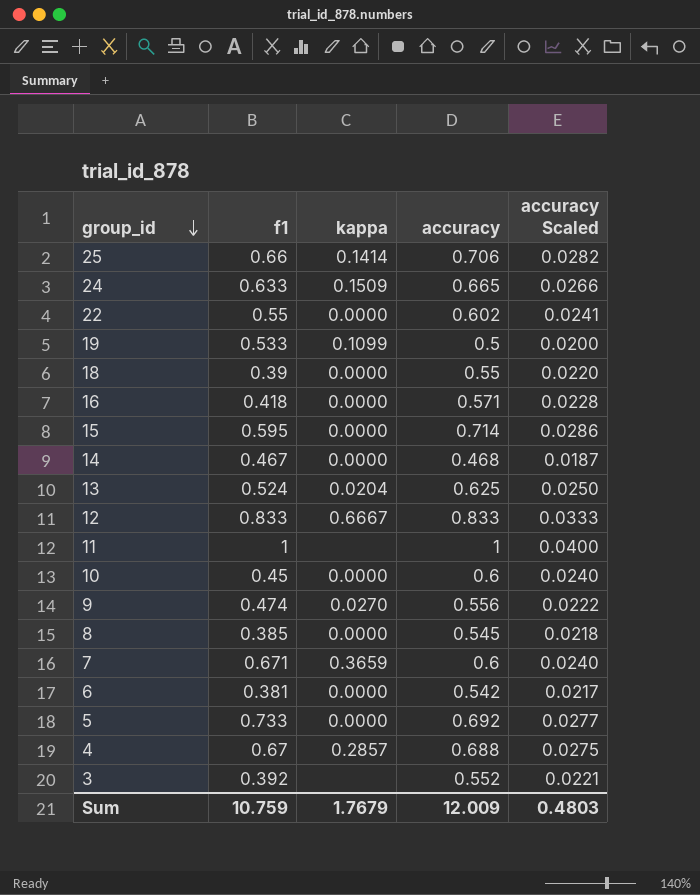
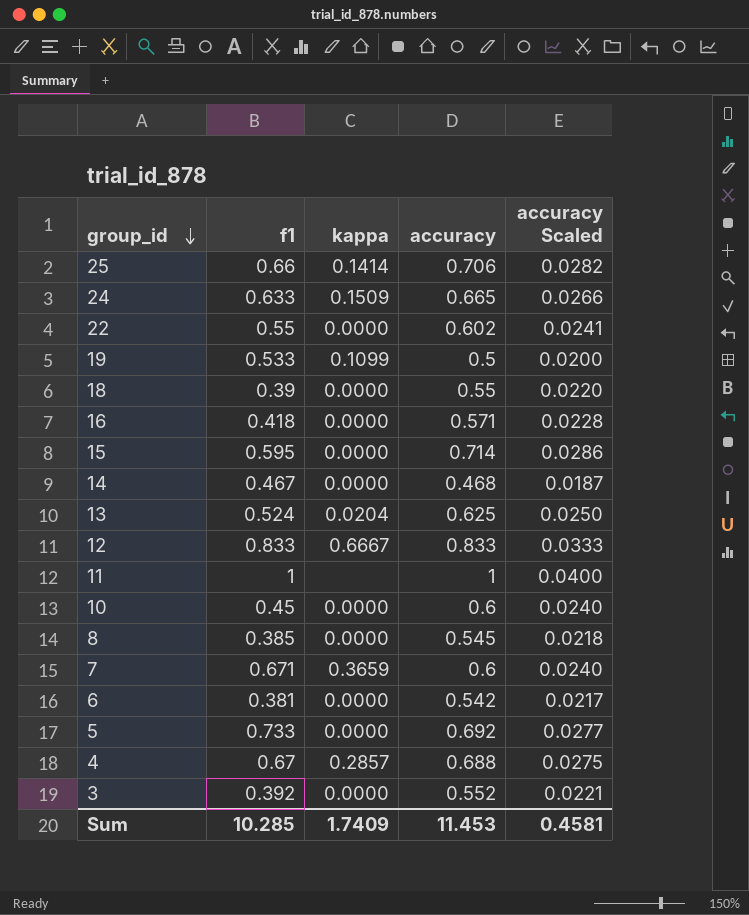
row 9: 0.474 | 0.0270 | 0.556 | 0.0222 -> none
3 | kappa: none -> 0.0000
Sum | f1: 10.759 -> 10.285
Sum | kappa: 1.7679 -> 1.7409
Sum | accuracy: 12.009 -> 11.453
Sum | accuracy Scaled: 0.4803 -> 0.4581

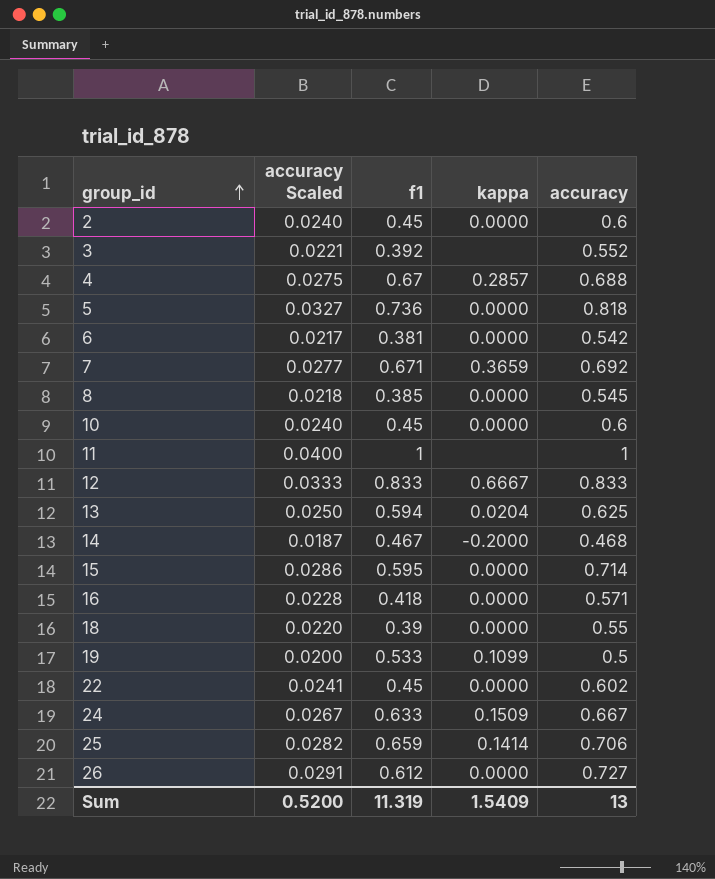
row order: group_id descending -> group_id ascending
column accuracy Scaled | position: 5 -> 2
row 2: none -> 0.0240 | 0.45 | 0.0000 | 0.6
3 | kappa: 0.0000 -> none
5 | accuracy Scaled: 0.0277 -> 0.0327
5 | f1: 0.733 -> 0.736
5 | accuracy: 0.692 -> 0.818
7 | accuracy Scaled: 0.0240 -> 0.0277
7 | accuracy: 0.6 -> 0.692
13 | f1: 0.524 -> 0.594
14 | kappa: 0.0000 -> -0.2000
22 | f1: 0.55 -> 0.45
24 | accuracy Scaled: 0.0266 -> 0.0267
24 | accuracy: 0.665 -> 0.667
25 | f1: 0.66 -> 0.659
row 26: none -> 0.0291 | 0.612 | 0.0000 | 0.727
Sum | accuracy Scaled: 0.4581 -> 0.5200
Sum | f1: 10.285 -> 11.319
Sum | kappa: 1.7409 -> 1.5409
Sum | accuracy: 11.453 -> 13

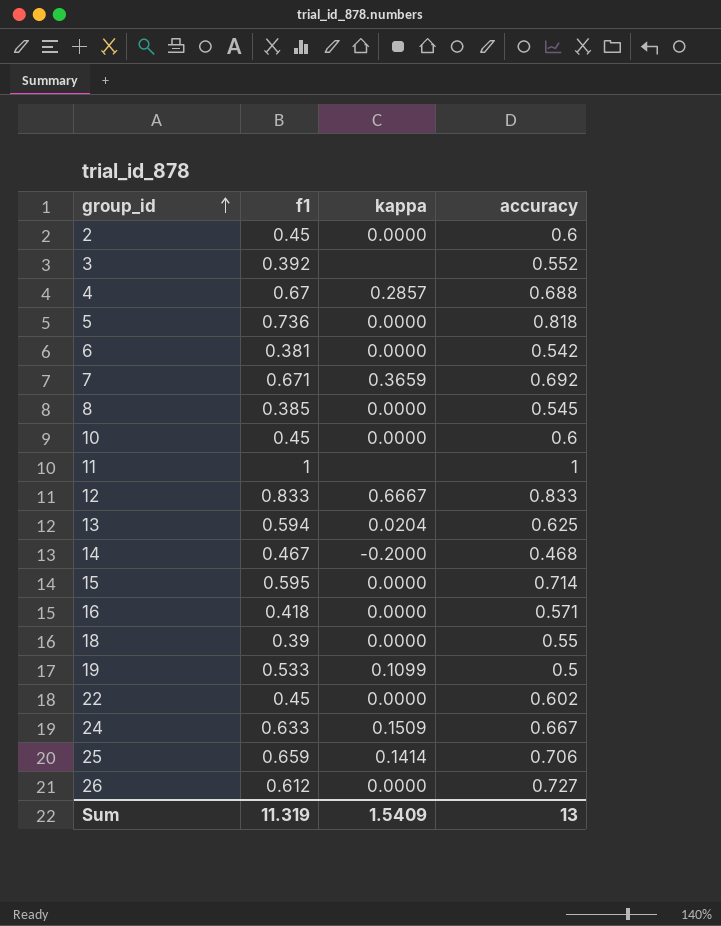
column accuracy Scaled | formula: [accuracy] * 0.04 -> none

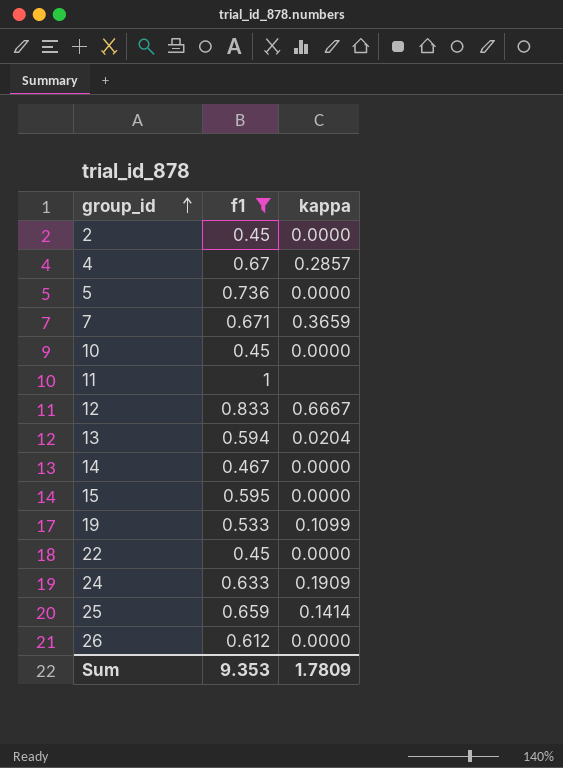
filter: none -> f1 >= 0.45
column accuracy | position: 4 -> none
14 | kappa: -0.2000 -> 0.0000
24 | kappa: 0.1509 -> 0.1909
Sum | f1: 11.319 -> 9.353
Sum | kappa: 1.5409 -> 1.7809

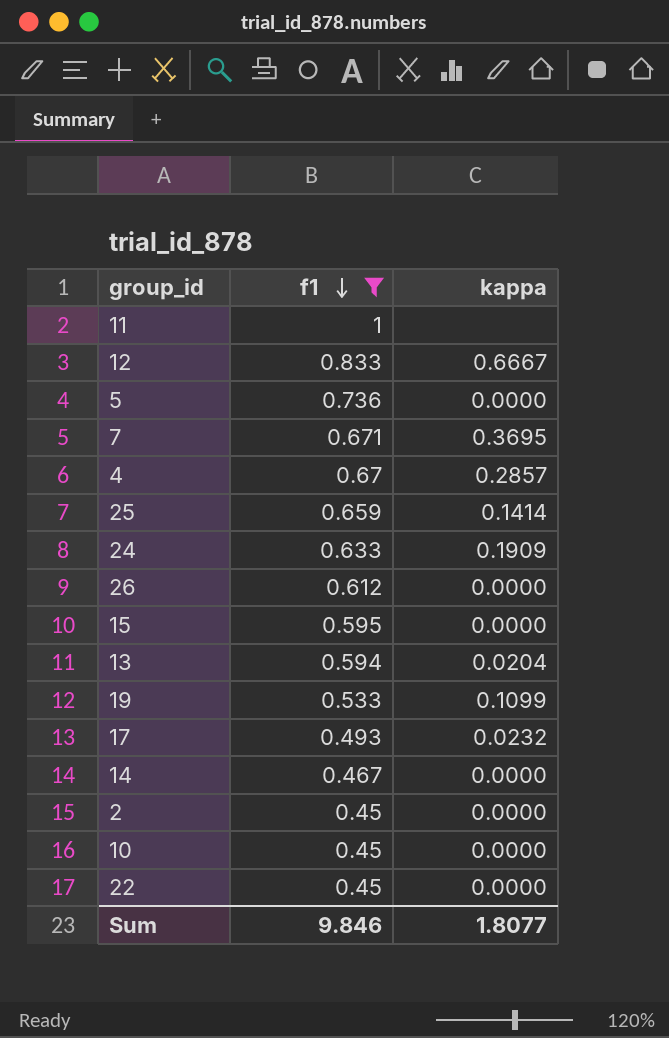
row order: group_id ascending -> f1 descending
7 | kappa: 0.3659 -> 0.3695
row 17: none -> 0.493 | 0.0232
Sum | f1: 9.353 -> 9.846
Sum | kappa: 1.7809 -> 1.8077

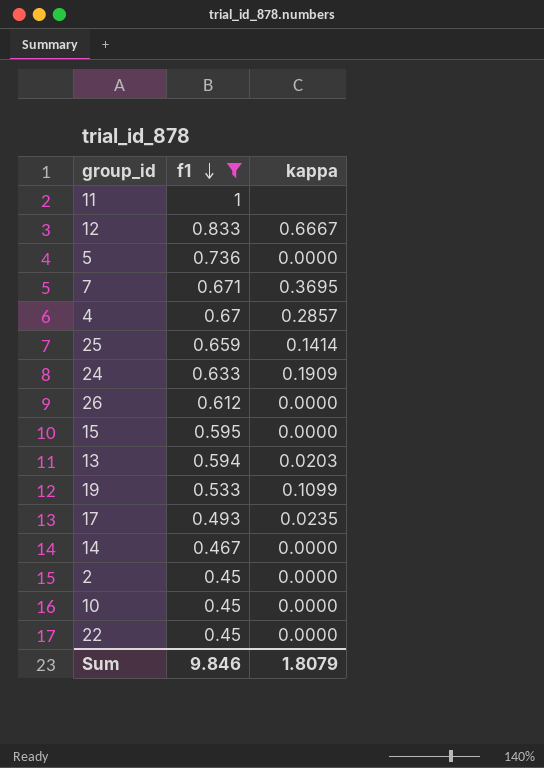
13 | kappa: 0.0204 -> 0.0203
17 | kappa: 0.0232 -> 0.0235
Sum | kappa: 1.8077 -> 1.8079

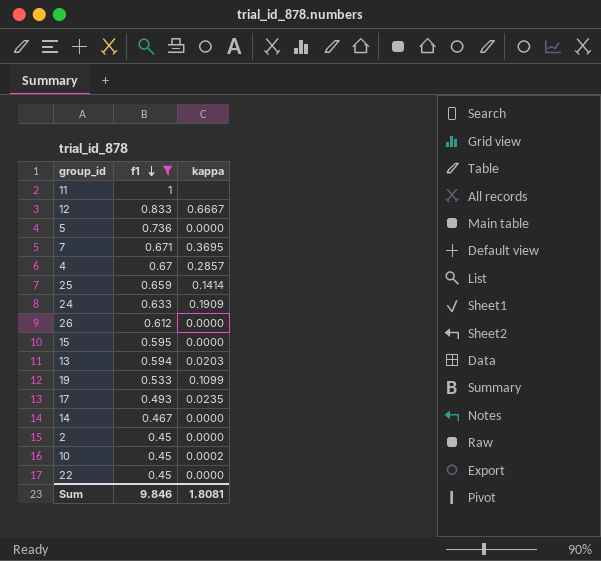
10 | kappa: 0.0000 -> 0.0002
Sum | kappa: 1.8079 -> 1.8081

